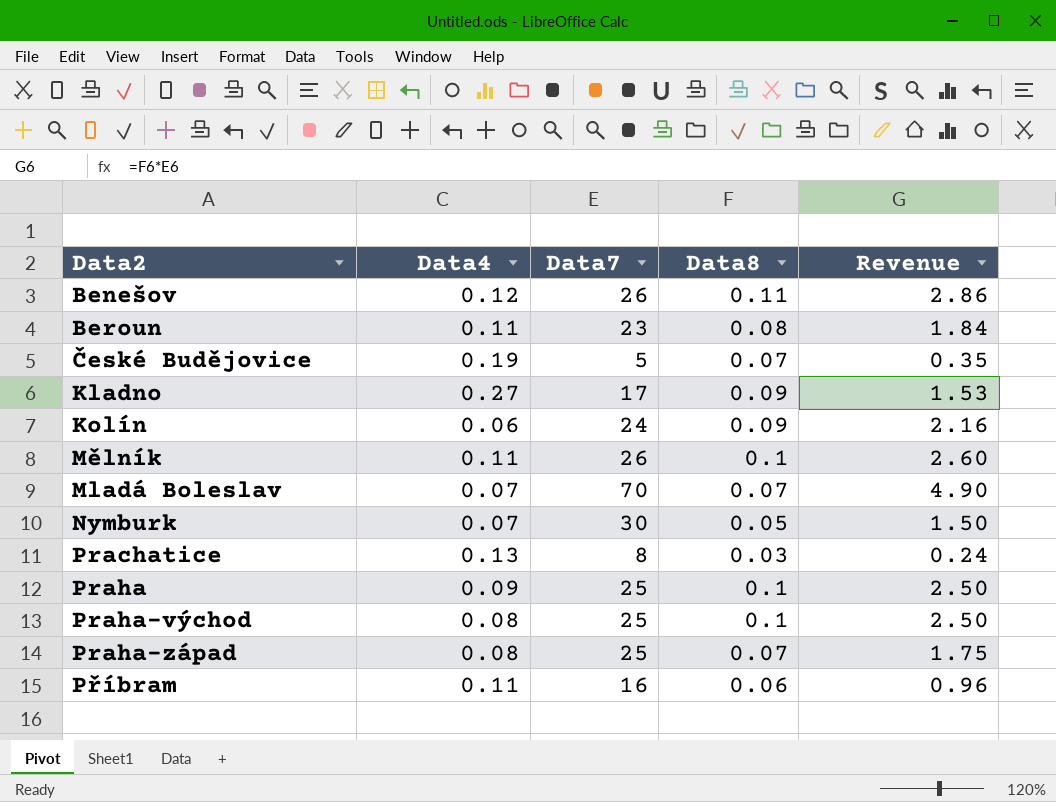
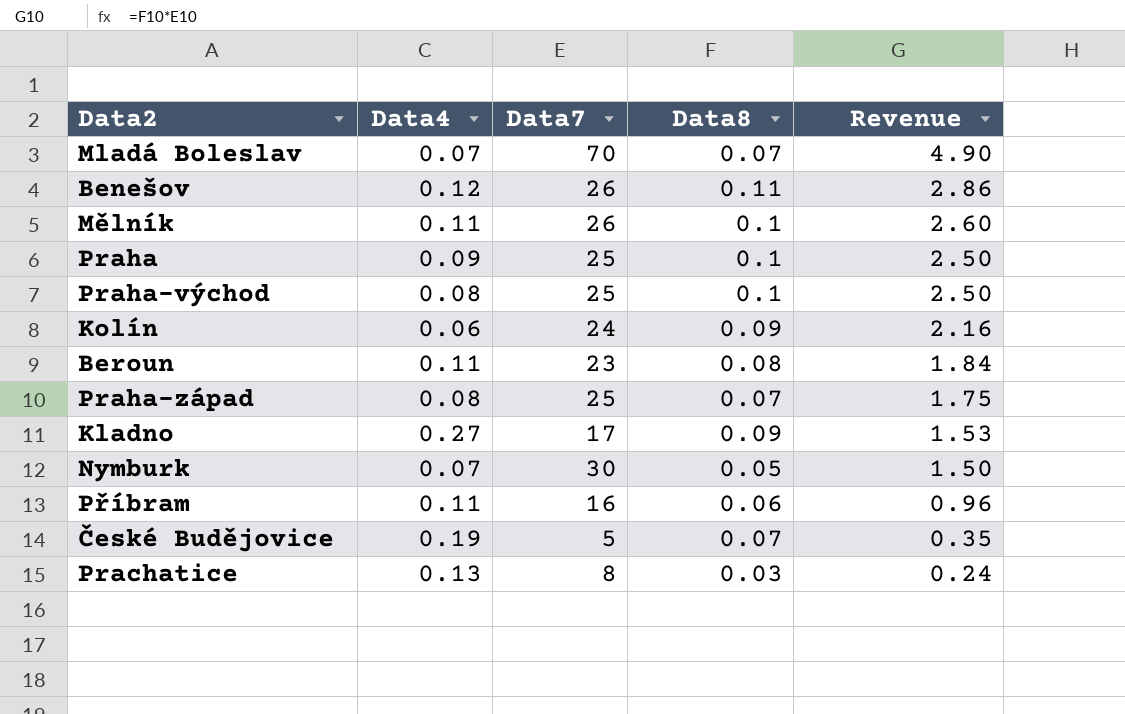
row order: Data2 ascending -> Revenue descending

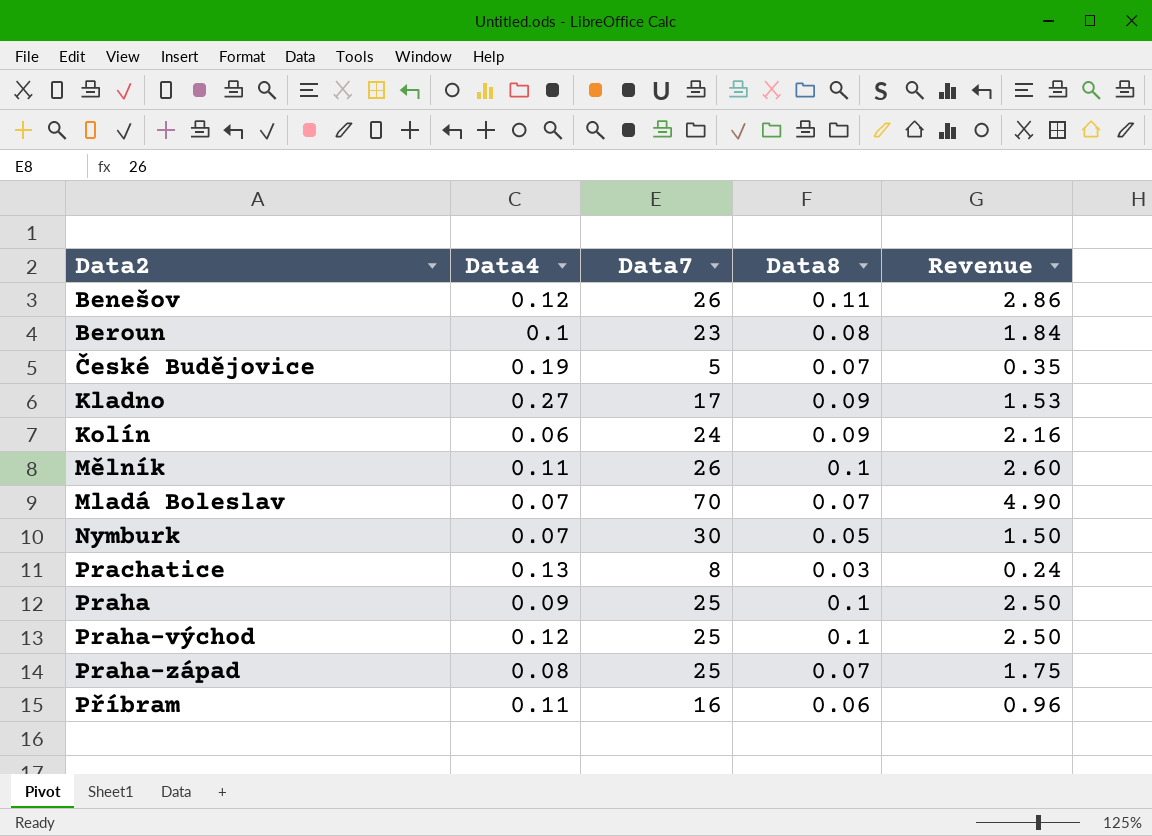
row order: Revenue descending -> Data2 ascending
Beroun | Data4: 0.11 -> 0.1
Praha-východ | Data4: 0.08 -> 0.12

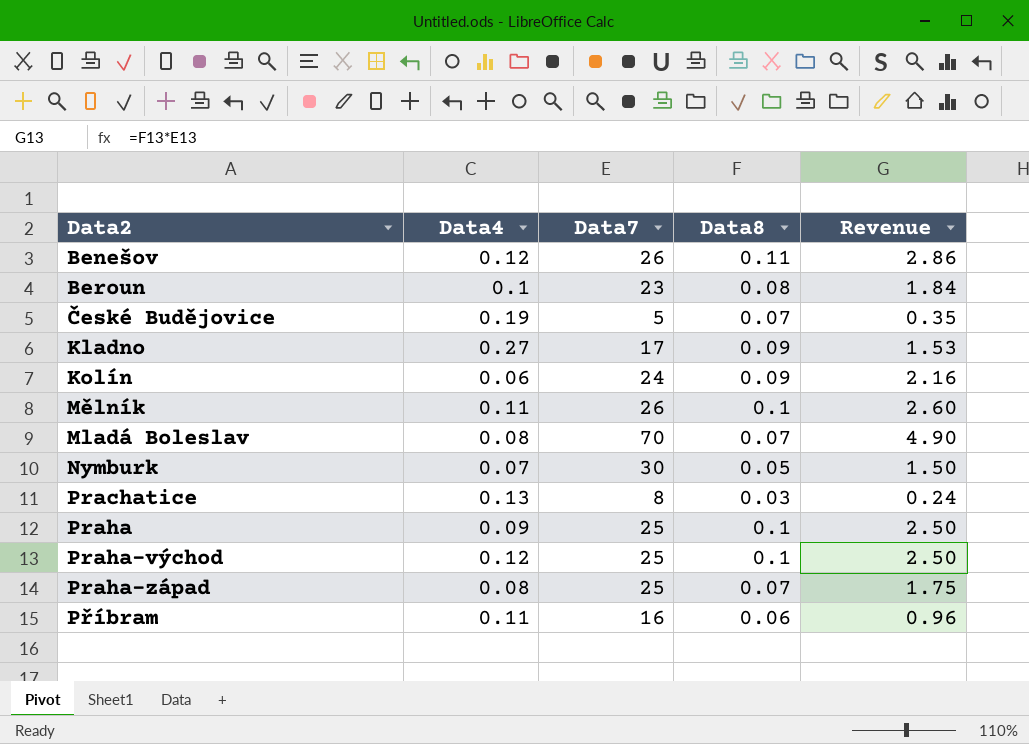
Mladá Boleslav | Data4: 0.07 -> 0.08

